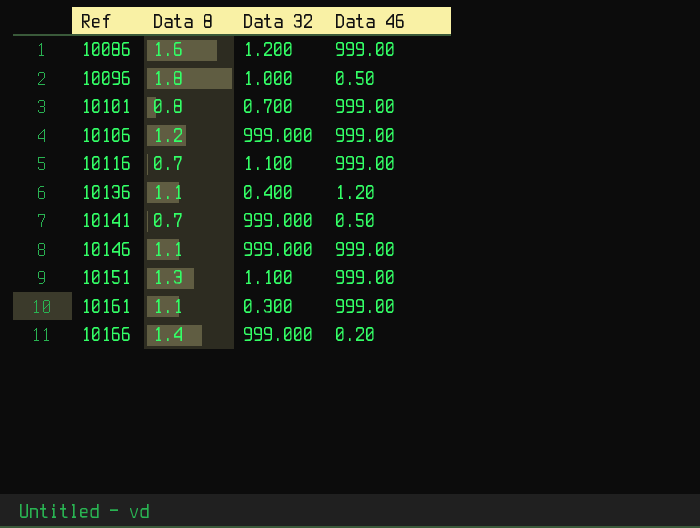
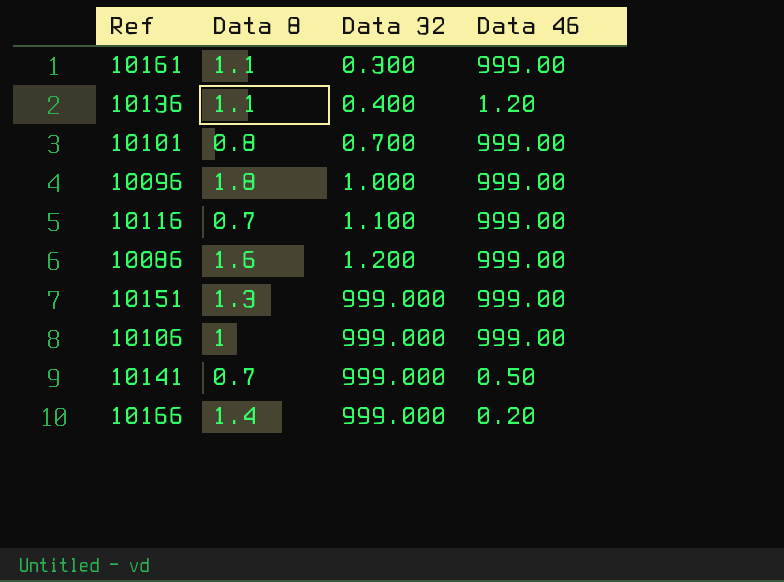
row order: Ref ascending -> Data 32 ascending
row 10146: 1.1 | 999.000 | 999.00 -> none
10096 | Data 46: 0.50 -> 999.00
10151 | Data 32: 1.100 -> 999.000
10106 | Data 8: 1.2 -> 1

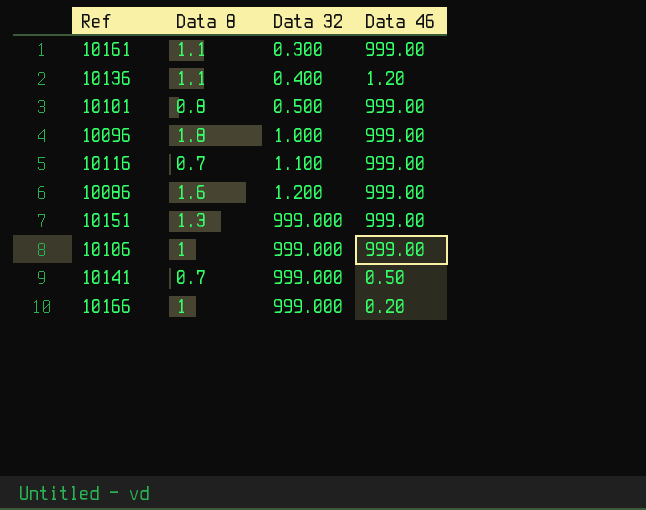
10101 | Data 32: 0.700 -> 0.500
10166 | Data 8: 1.4 -> 1

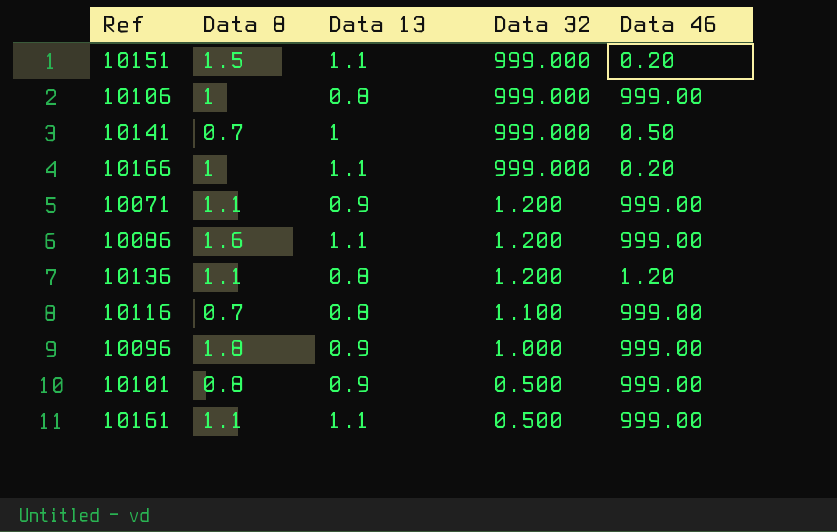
row order: Data 32 ascending -> Data 32 descending
column Data 13 | position: none -> 3
10151 | Data 8: 1.3 -> 1.5
10151 | Data 46: 999.00 -> 0.20
row 10071: none -> 1.1 | 0.9 | 1.200 | 999.00
10136 | Data 32: 0.400 -> 1.200
10161 | Data 32: 0.300 -> 0.500

